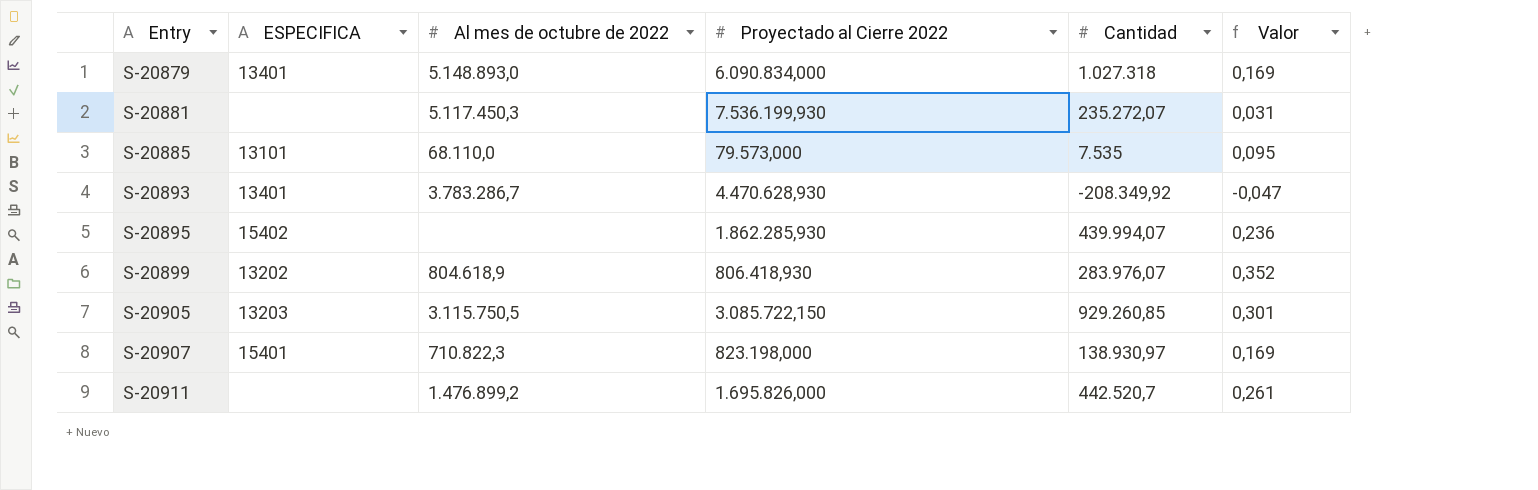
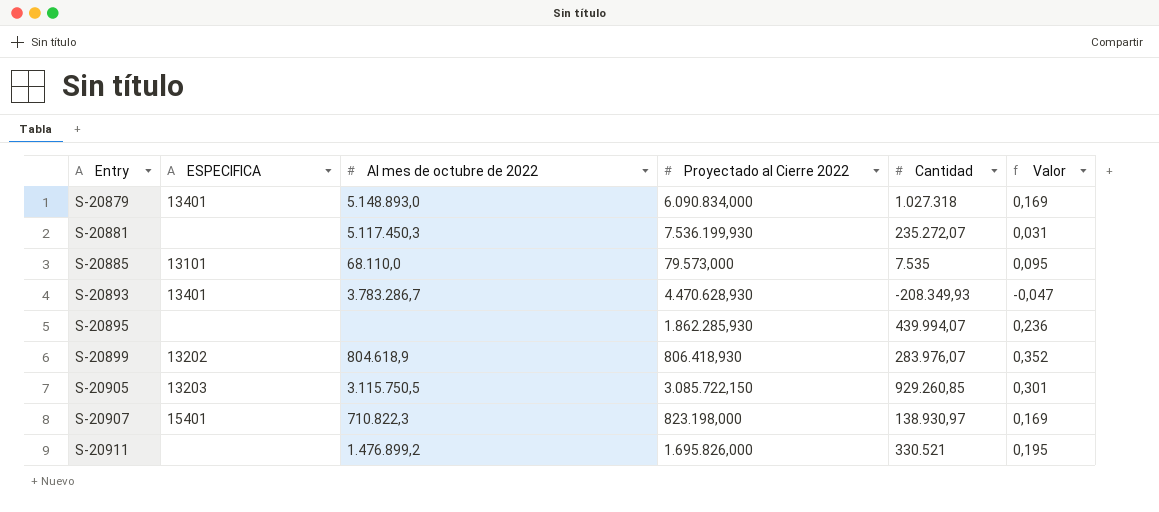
S-20893 | Cantidad: -208.349,92 -> -208.349,93
S-20895 | ESPECIFICA: 15402 -> none
S-20911 | Cantidad: 442.520,7 -> 330.521
S-20911 | Valor: 0,261 -> 0,195

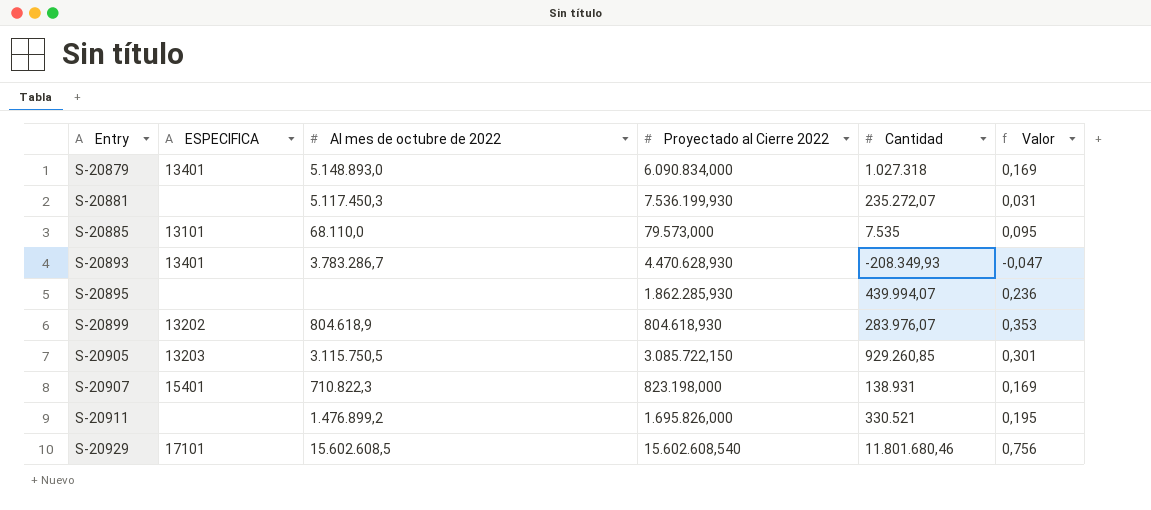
S-20899 | Proyectado al Cierre 2022: 806.418,930 -> 804.618,930
S-20899 | Valor: 0,352 -> 0,353
S-20907 | Cantidad: 138.930,97 -> 138.931
row S-20929: none -> 17101 | 15.602.608,5 | 15.602.608,540 | 11.801.680,46 | 0,756

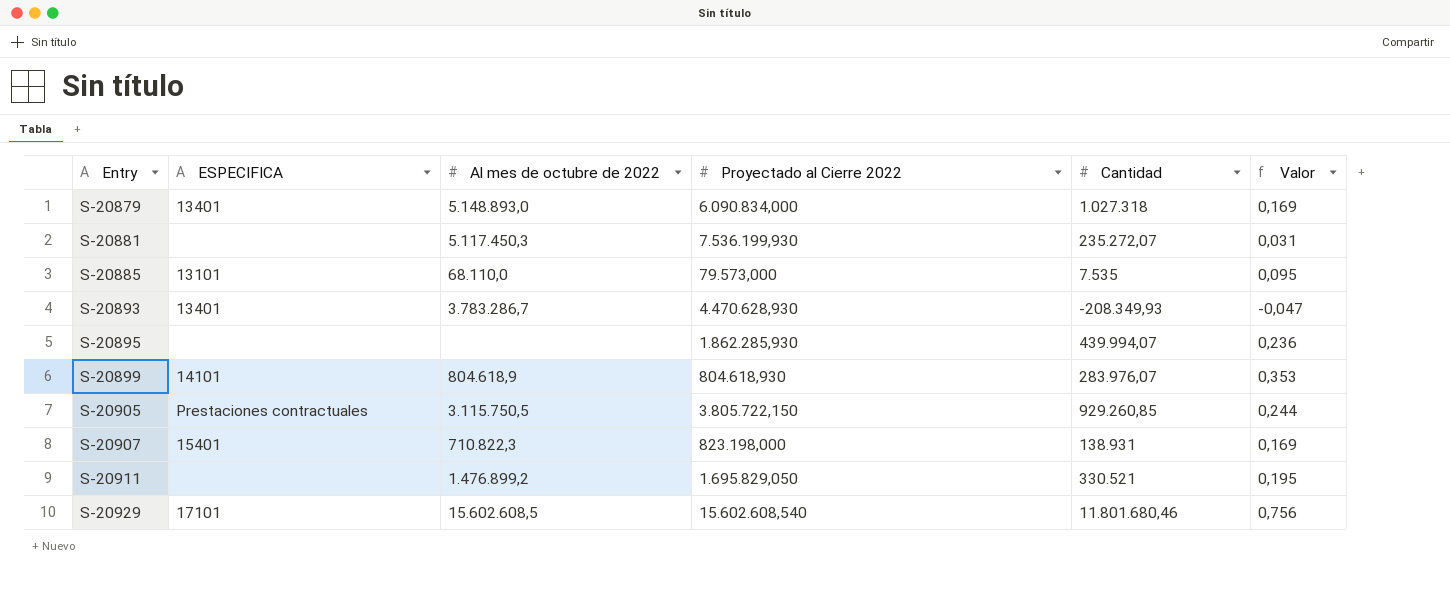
S-20899 | ESPECIFICA: 13202 -> 14101
S-20905 | ESPECIFICA: 13203 -> Prestaciones contractuales
S-20905 | Proyectado al Cierre 2022: 3.085.722,150 -> 3.805.722,150
S-20905 | Valor: 0,301 -> 0,244
S-20911 | Proyectado al Cierre 2022: 1.695.826,000 -> 1.695.829,050

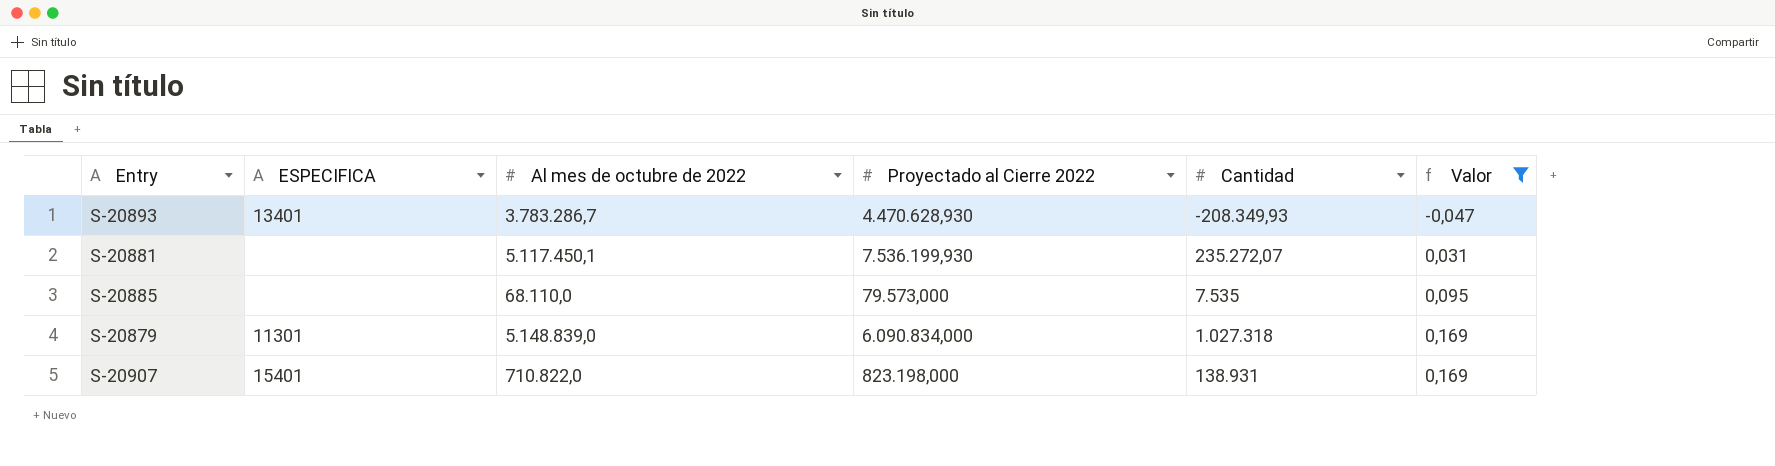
filter: none -> Valor <= 0,169
row order: Entry ascending -> Valor ascending
S-20881 | Al mes de octubre de 2022: 5.117.450,3 -> 5.117.450,1
S-20885 | ESPECIFICA: 13101 -> none
S-20879 | ESPECIFICA: 13401 -> 11301
S-20879 | Al mes de octubre de 2022: 5.148.893,0 -> 5.148.839,0
S-20907 | Al mes de octubre de 2022: 710.822,3 -> 710.822,0

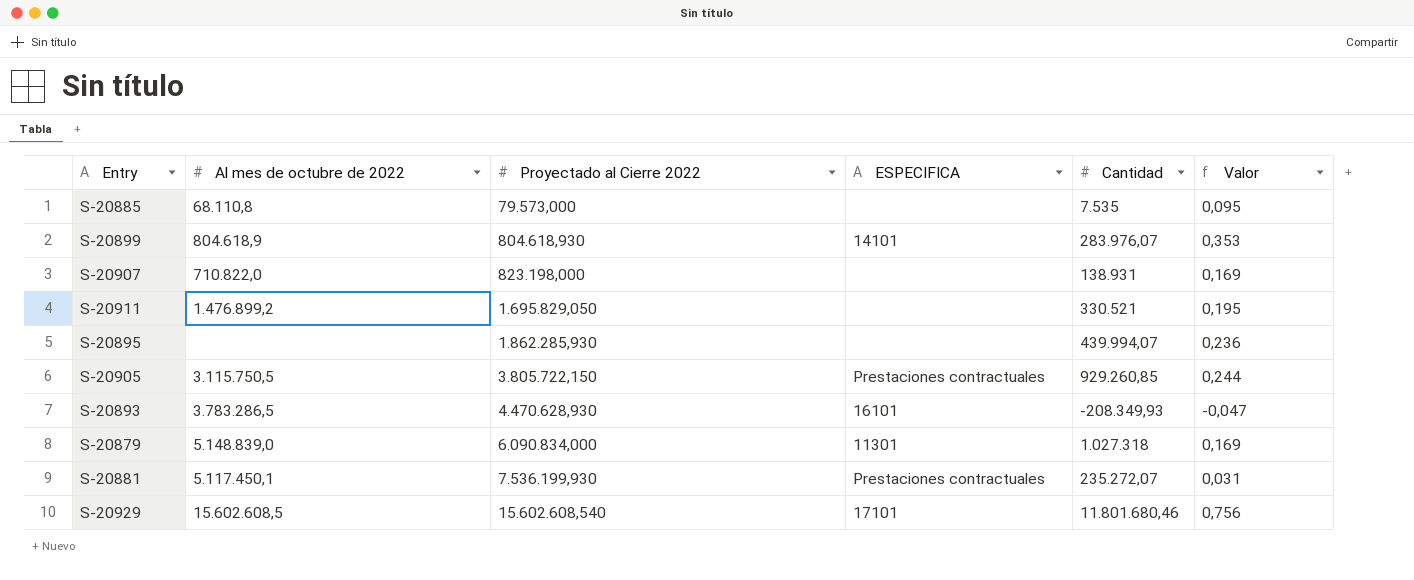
filter: Valor <= 0,169 -> none
row order: Valor ascending -> Proyectado al Cierre 2022 ascending
column ESPECIFICA | position: 2 -> 4
S-20885 | Al mes de octubre de 2022: 68.110,0 -> 68.110,8
S-20907 | ESPECIFICA: 15401 -> none
S-20893 | Al mes de octubre de 2022: 3.783.286,7 -> 3.783.286,5
S-20893 | ESPECIFICA: 13401 -> 16101
S-20881 | ESPECIFICA: none -> Prestaciones contractuales

